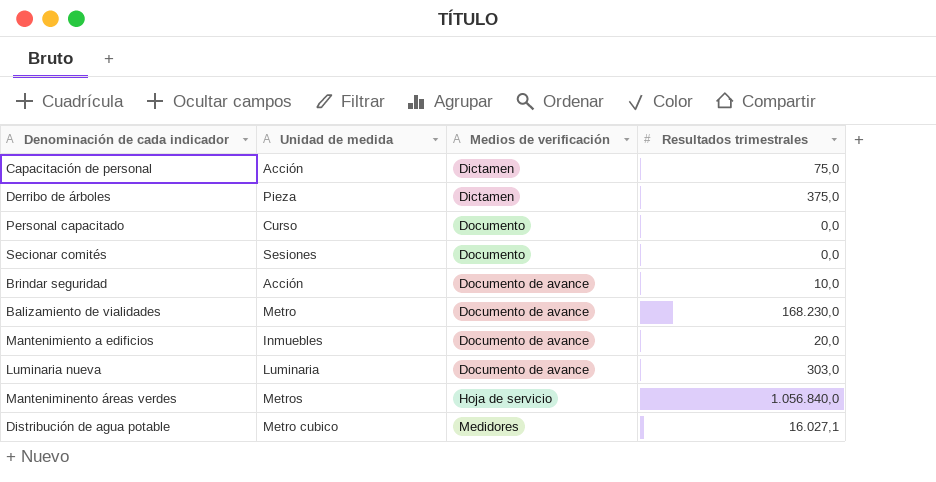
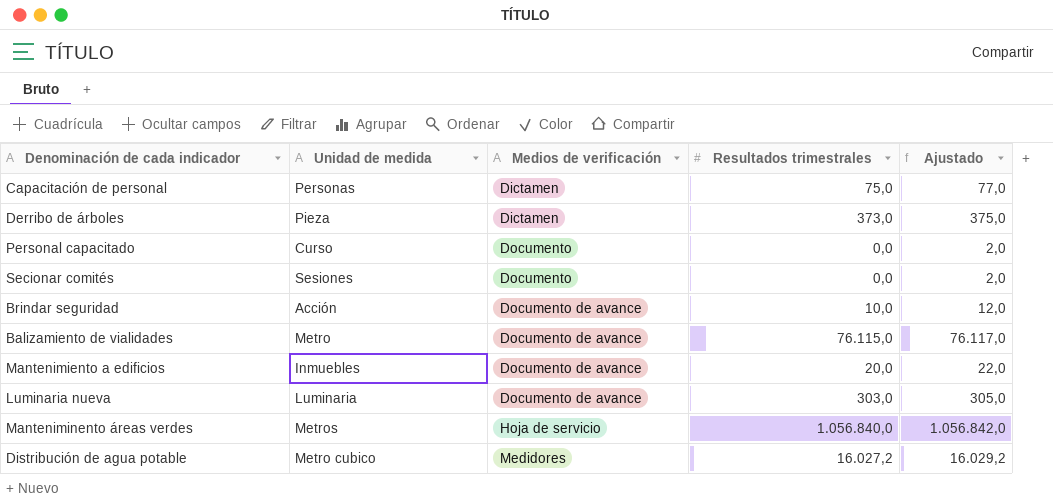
column Ajustado | formula: none -> [Resultados trimestrales] + 2
Capacitación de personal | Unidad de medida: Acción -> Personas
Derribo de árboles | Resultados trimestrales: 375,0 -> 373,0
Balizamiento de vialidades | Resultados trimestrales: 168.230,0 -> 76.115,0
Distribución de agua potable | Resultados trimestrales: 16.027,1 -> 16.027,2

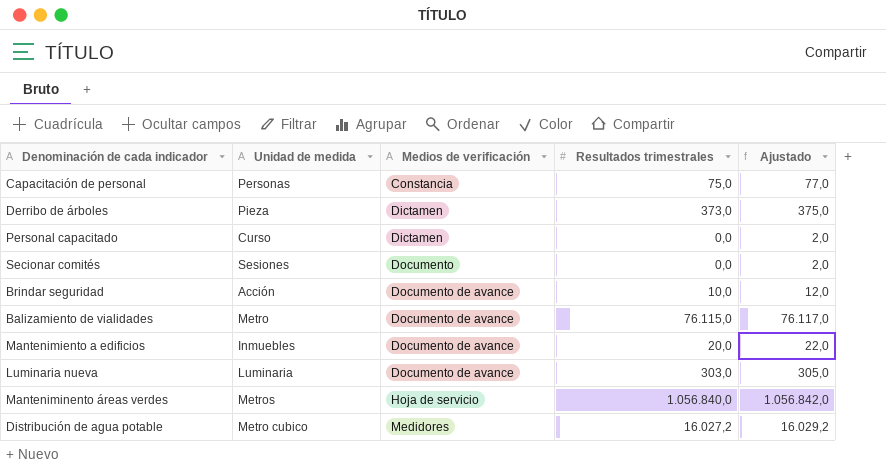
Capacitación de personal | Medios de verificación: Dictamen -> Constancia
Personal capacitado | Medios de verificación: Documento -> Dictamen

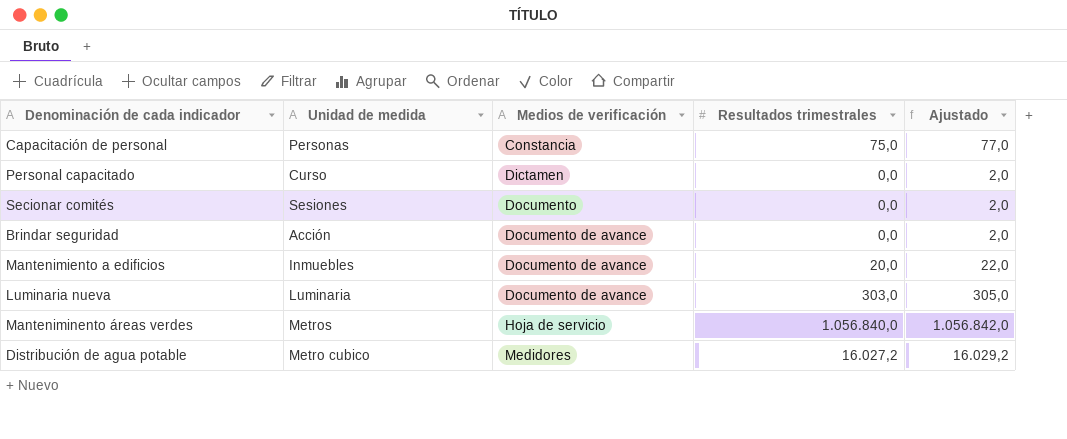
row Derribo de árboles: Pieza | Dictamen | 373,0 | 375,0 -> none
row Balizamiento de vialidades: Metro | Documento de avance | 76.115,0 | 76.117,0 -> none
Brindar seguridad | Resultados trimestrales: 10,0 -> 0,0
Brindar seguridad | Ajustado: 12,0 -> 2,0

